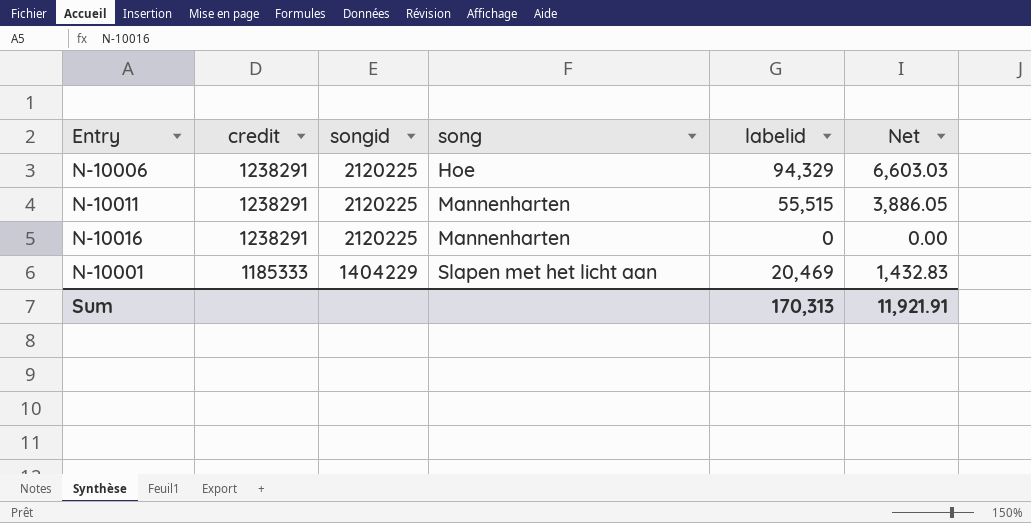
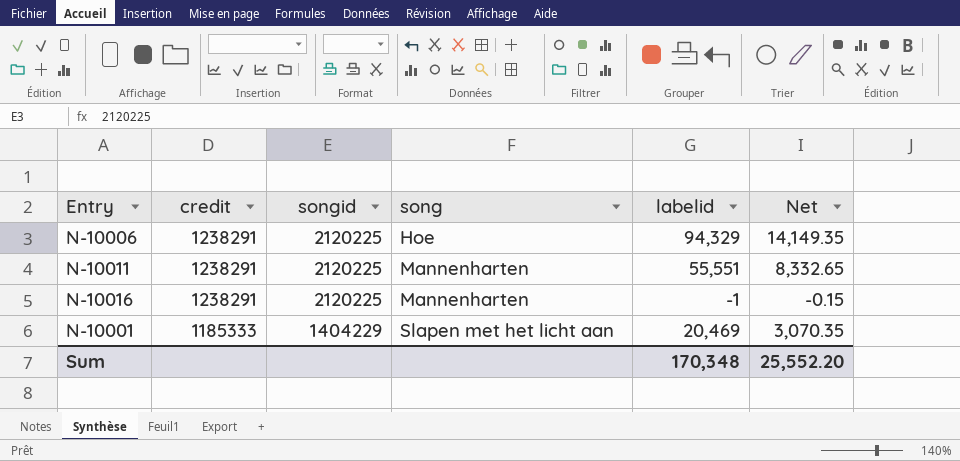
column Net | formula: [labelid] * 0.07 -> [labelid] * 0.15
N-10011 | labelid: 55,515 -> 55,551
N-10016 | labelid: 0 -> -1
Sum | labelid: 170,313 -> 170,348
Sum | Net: 11,921.91 -> 25,552.20

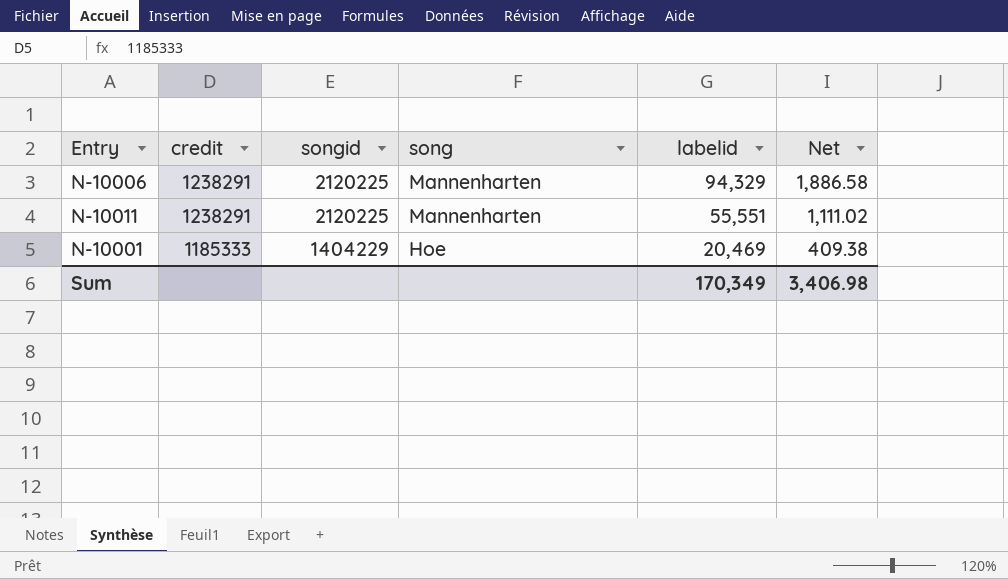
column Net | formula: [labelid] * 0.15 -> [labelid] * 0.02
row N-10016: 1238291 | 2120225 | Mannenharten | -1 | -0.15 -> none
N-10006 | song: Hoe -> Mannenharten
N-10001 | song: Slapen met het licht aan -> Hoe
Sum | labelid: 170,348 -> 170,349
Sum | Net: 25,552.20 -> 3,406.98

